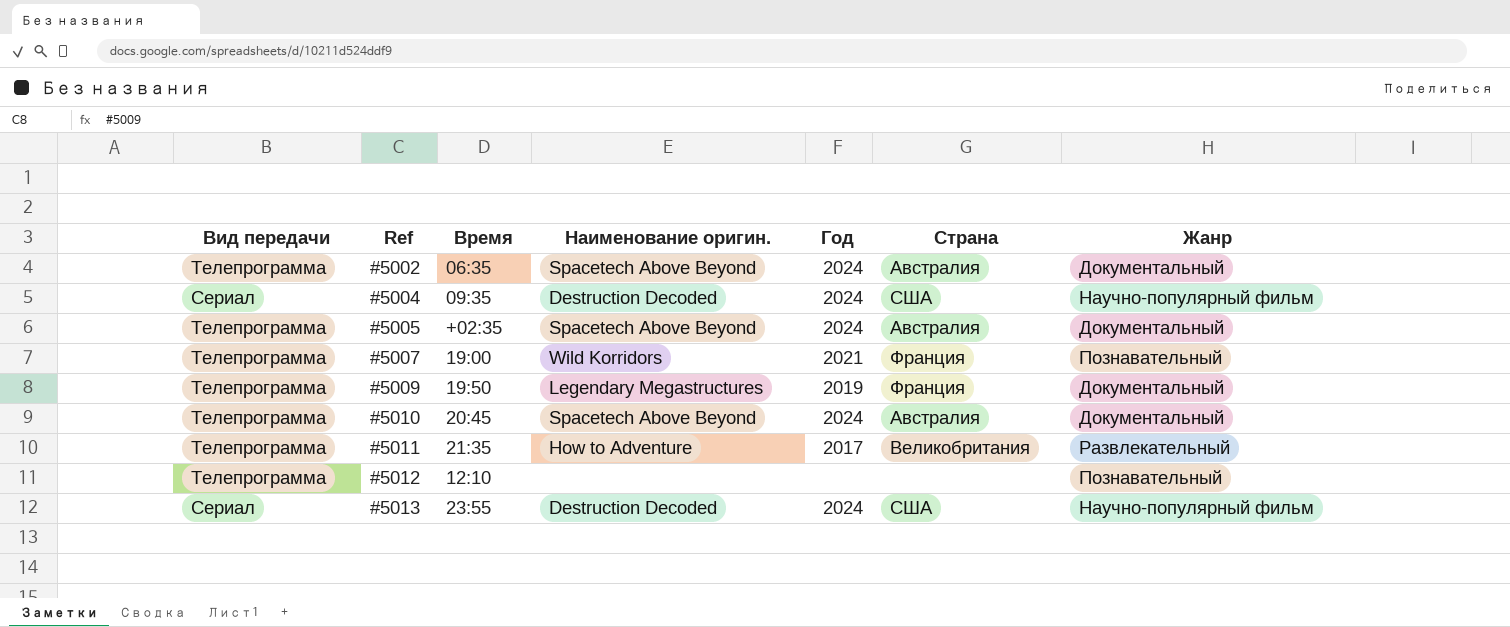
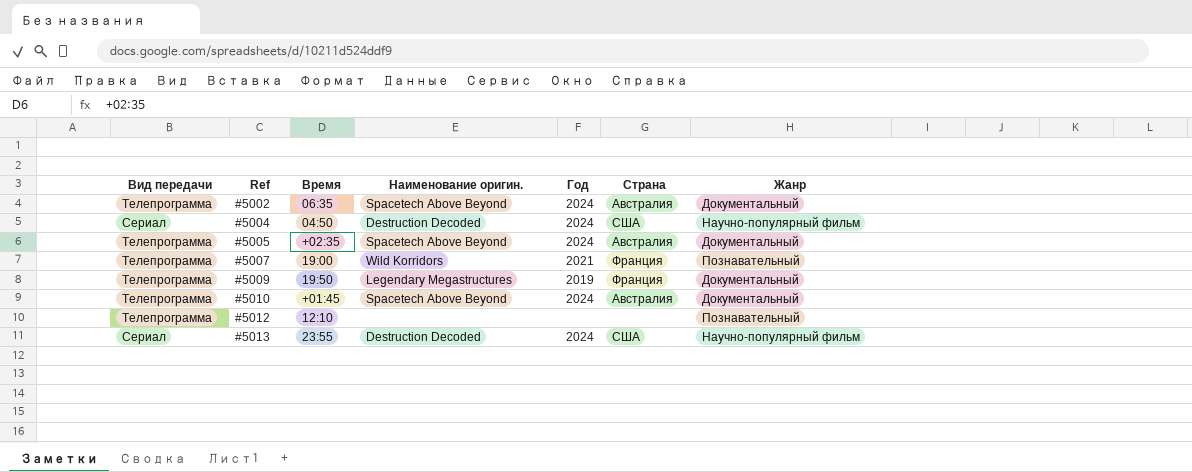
row #5011: Телепрограмма | 21:35 | How to Adventure | 2017 | Великобритания | Развлекательный -> none
#5004 | Время: 09:35 -> 04:50
#5010 | Время: 20:45 -> +01:45

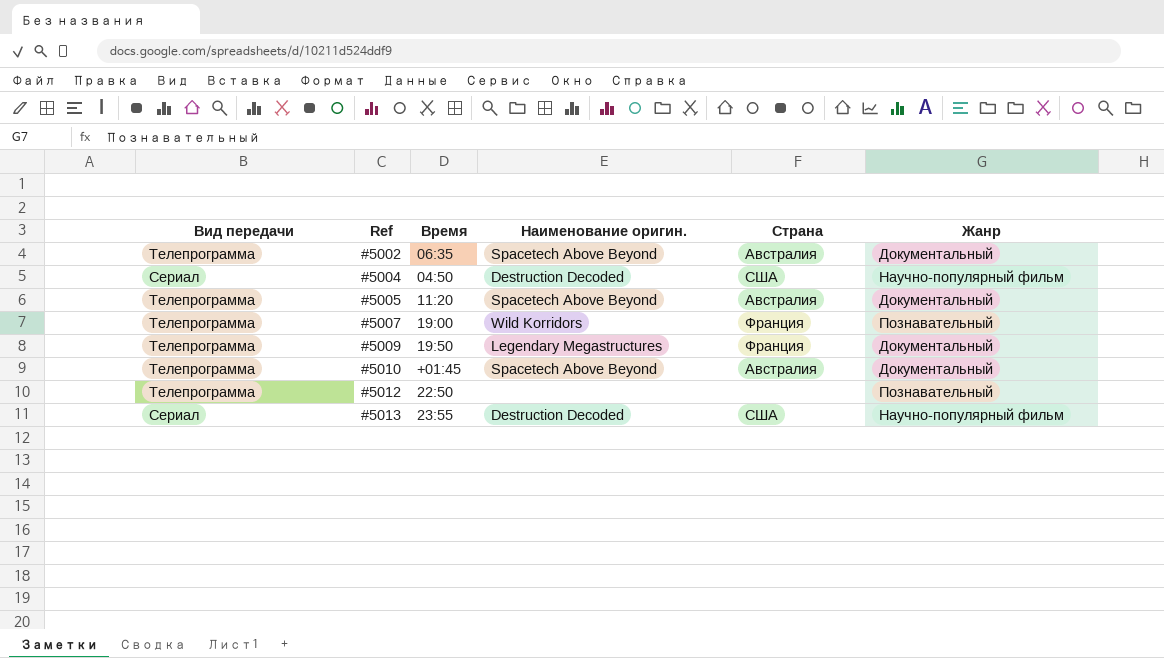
column Год | position: 5 -> none
#5005 | Время: +02:35 -> 11:20
#5012 | Время: 12:10 -> 22:50

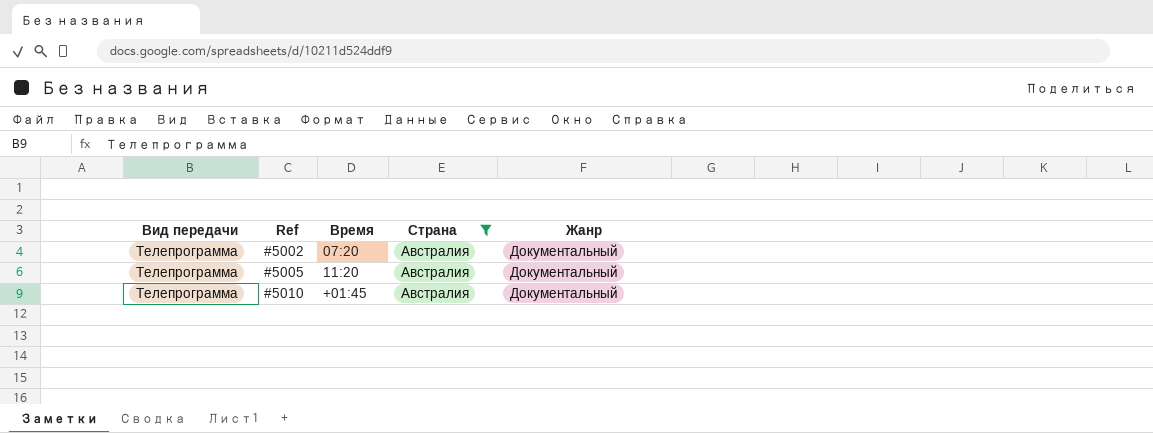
filter: none -> Страна = Австралия
column Наименование оригин. | position: 4 -> none
#5002 | Время: 06:35 -> 07:20

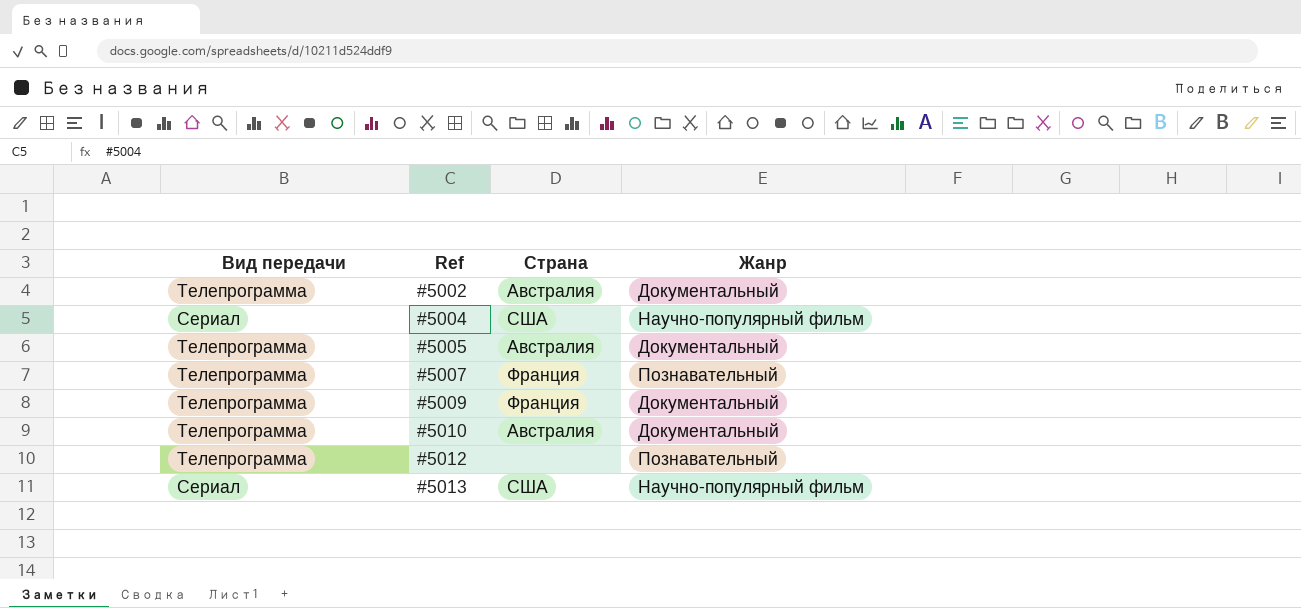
filter: Страна = Австралия -> none
column Время | position: 3 -> none

